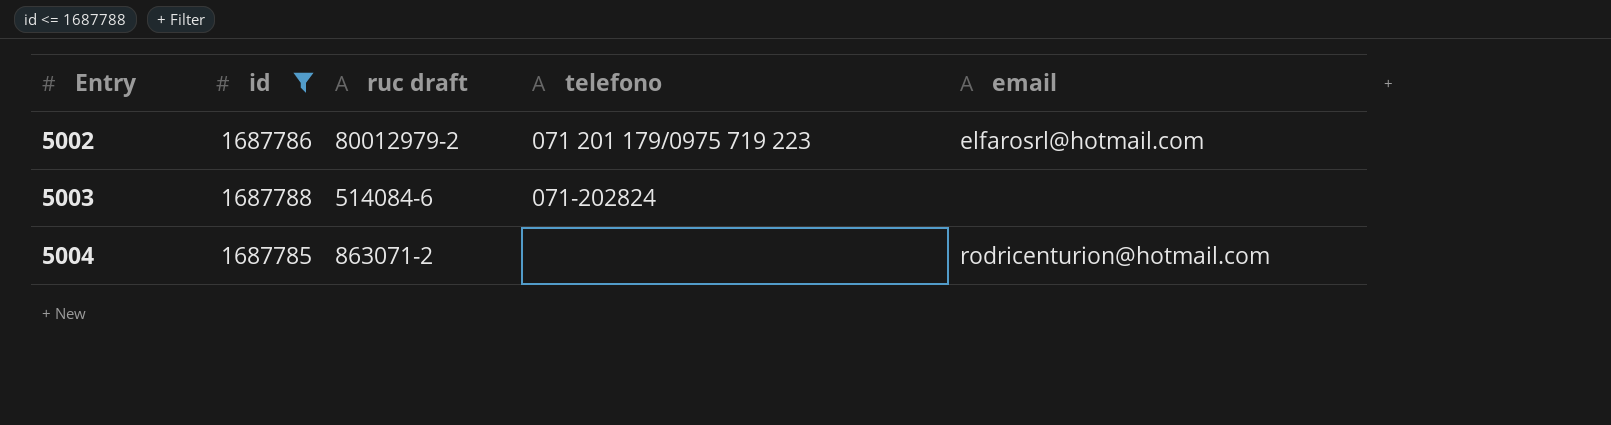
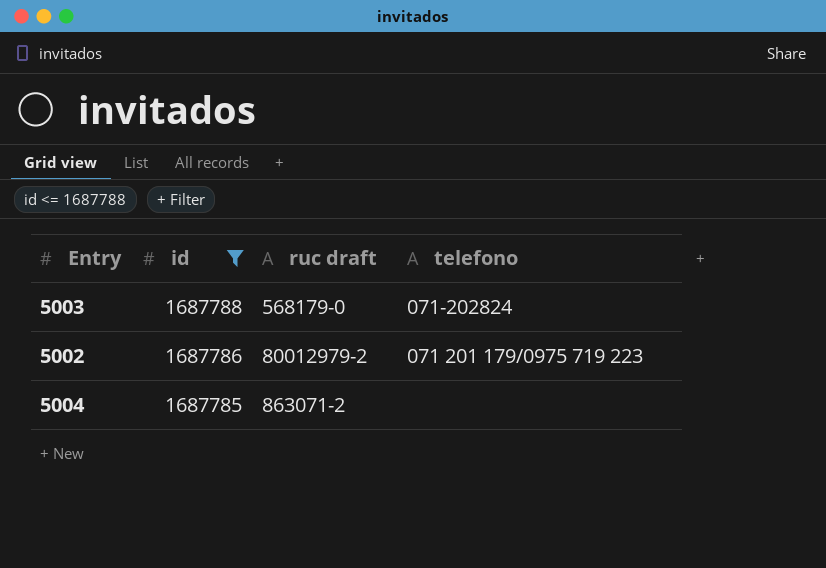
row order: Entry ascending -> id descending
column email | position: 5 -> none
5003 | ruc draft: 514084-6 -> 568179-0

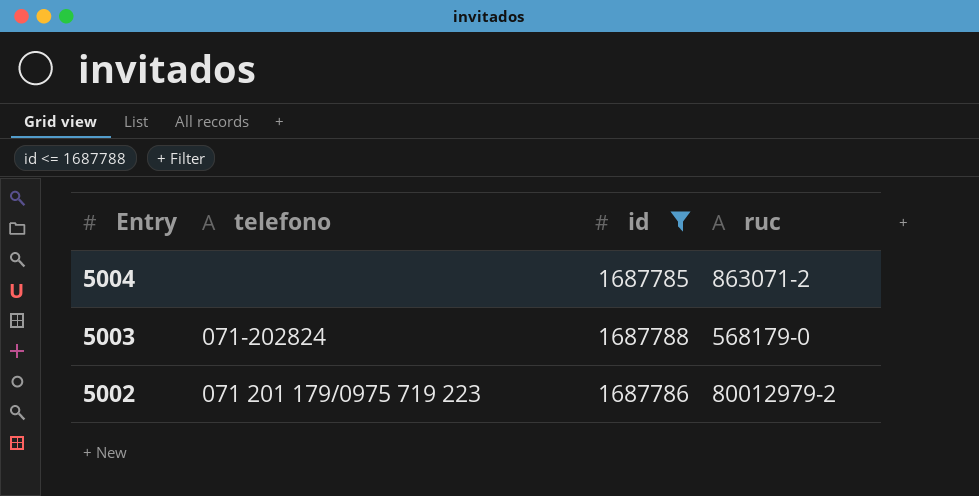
row order: id descending -> Entry descending
column telefono | position: 4 -> 2
column name: ruc draft -> ruc

